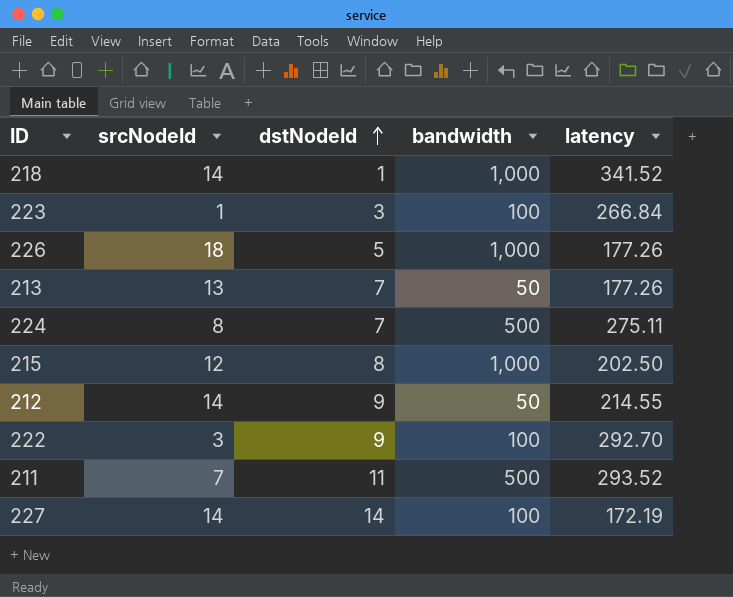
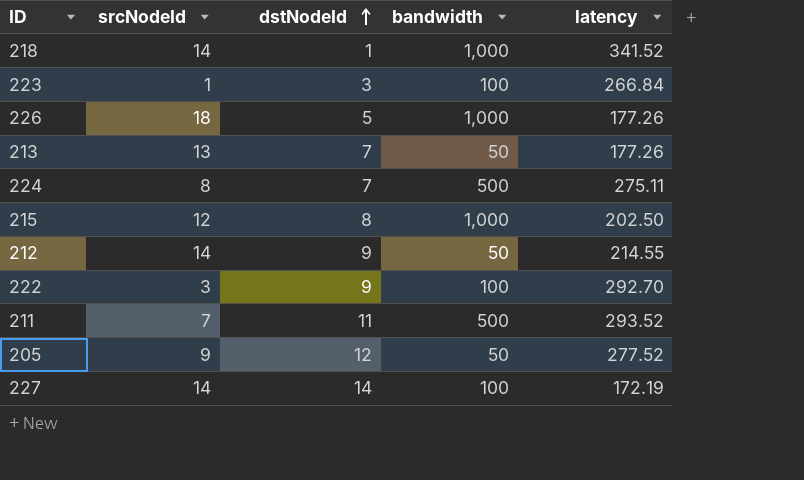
row 205: none -> 9 | 12 | 50 | 277.52

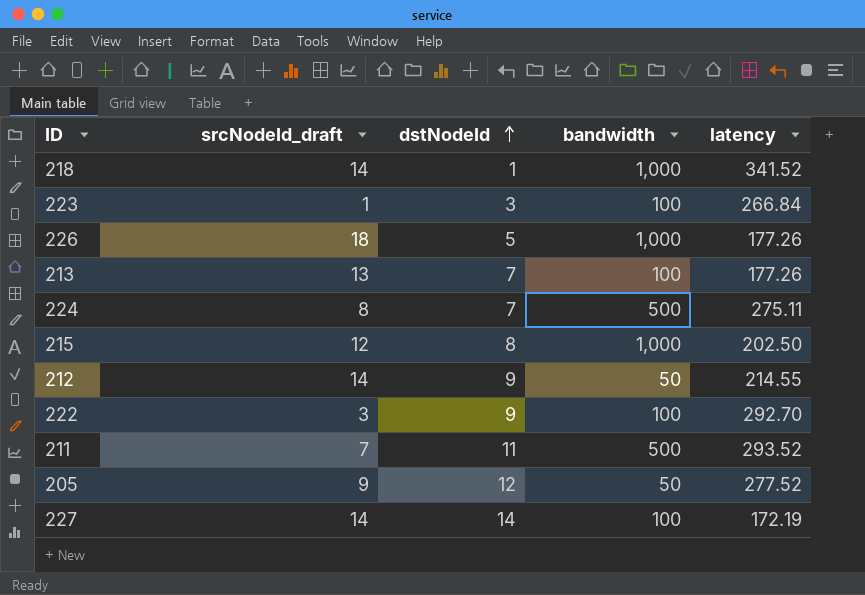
column name: srcNodeId -> srcNodeId_draft
213 | bandwidth: 50 -> 100

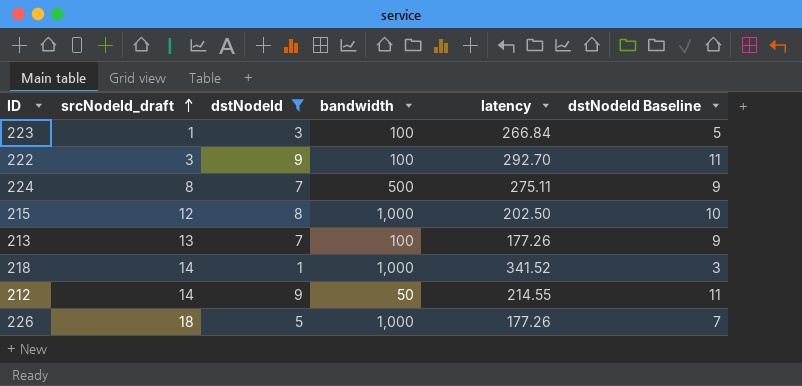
filter: none -> dstNodeId <= 9
row order: dstNodeId ascending -> srcNodeId_draft ascending
column dstNodeId Baseline | formula: none -> [dstNodeId] + 2

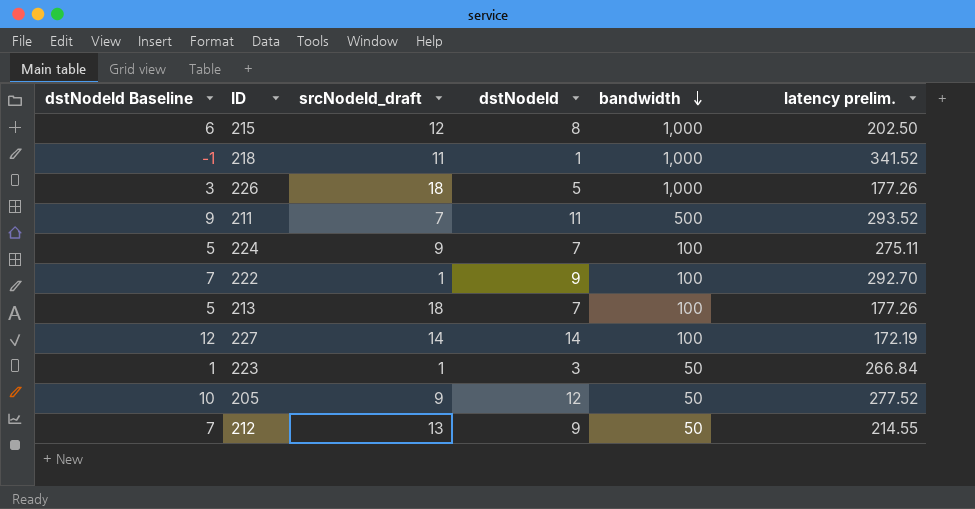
filter: dstNodeId <= 9 -> none
row order: srcNodeId_draft ascending -> bandwidth descending
column dstNodeId Baseline | formula: [dstNodeId] + 2 -> [dstNodeId] - 2
column dstNodeId Baseline | position: 6 -> 1
column name: latency -> latency prelim.
218 | srcNodeId_draft: 14 -> 11
224 | srcNodeId_draft: 8 -> 9
224 | bandwidth: 500 -> 100
222 | srcNodeId_draft: 3 -> 1
213 | srcNodeId_draft: 13 -> 18
223 | bandwidth: 100 -> 50
212 | srcNodeId_draft: 14 -> 13

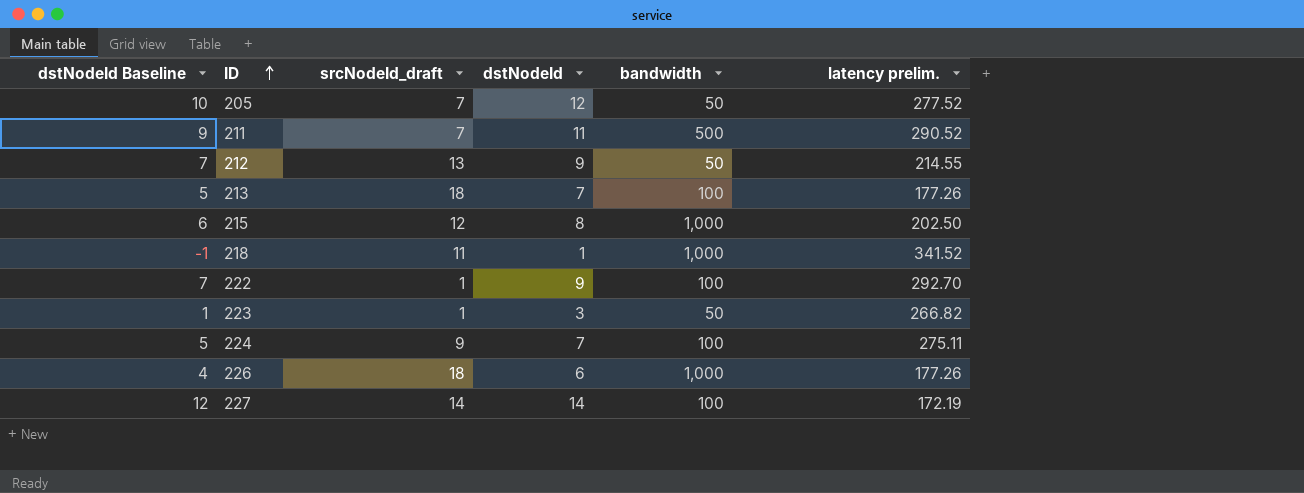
row order: bandwidth descending -> ID ascending
205 | srcNodeId_draft: 9 -> 7
211 | latency prelim.: 293.52 -> 290.52
223 | latency prelim.: 266.84 -> 266.82
226 | dstNodeId Baseline: 3 -> 4
226 | dstNodeId: 5 -> 6

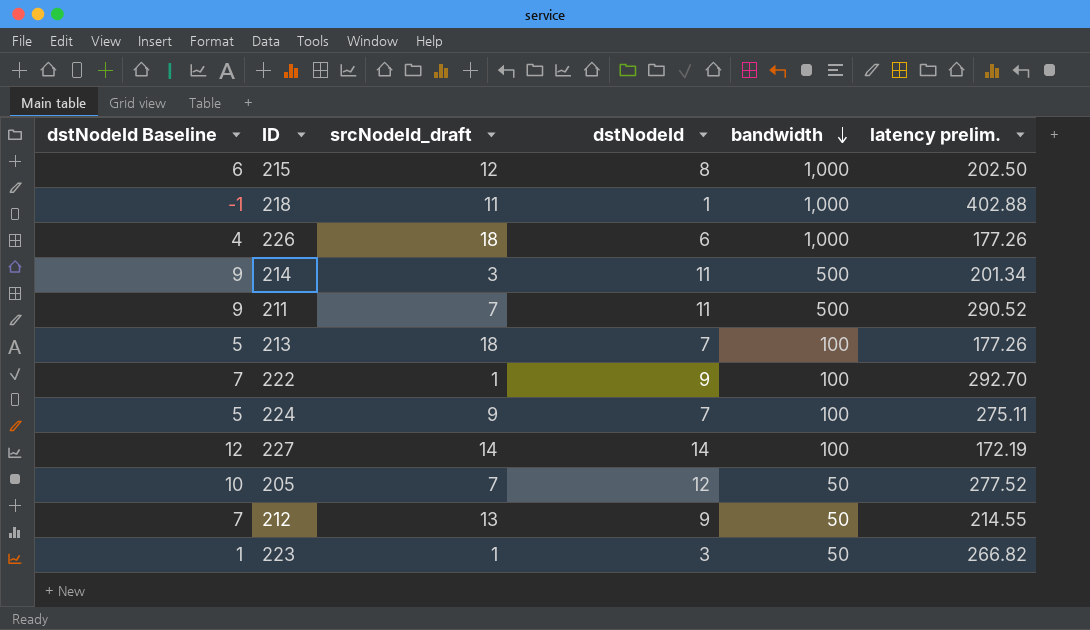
row order: ID ascending -> bandwidth descending
218 | latency prelim.: 341.52 -> 402.88
row 214: none -> 9 | 3 | 11 | 500 | 201.34

